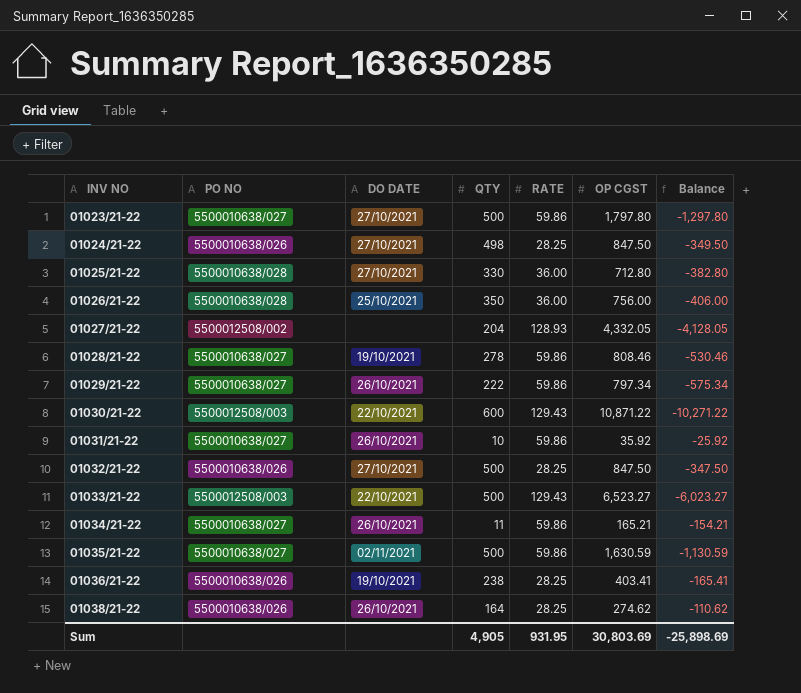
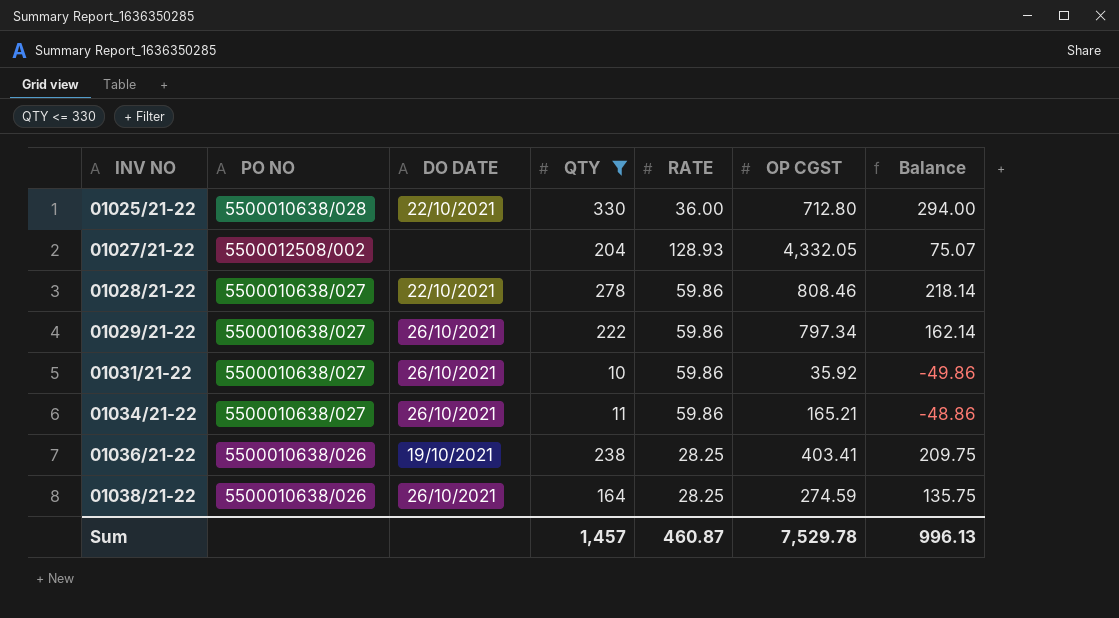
filter: none -> QTY <= 330
column Balance | formula: [QTY] - [OP CGST] -> [QTY] - [RATE]
01025/21-22 | DO DATE: 27/10/2021 -> 22/10/2021
01028/21-22 | DO DATE: 19/10/2021 -> 22/10/2021
01038/21-22 | OP CGST: 274.62 -> 274.59
Sum | QTY: 4,905 -> 1,457
Sum | RATE: 931.95 -> 460.87
Sum | OP CGST: 30,803.69 -> 7,529.78
Sum | Balance: -25,898.69 -> 996.13

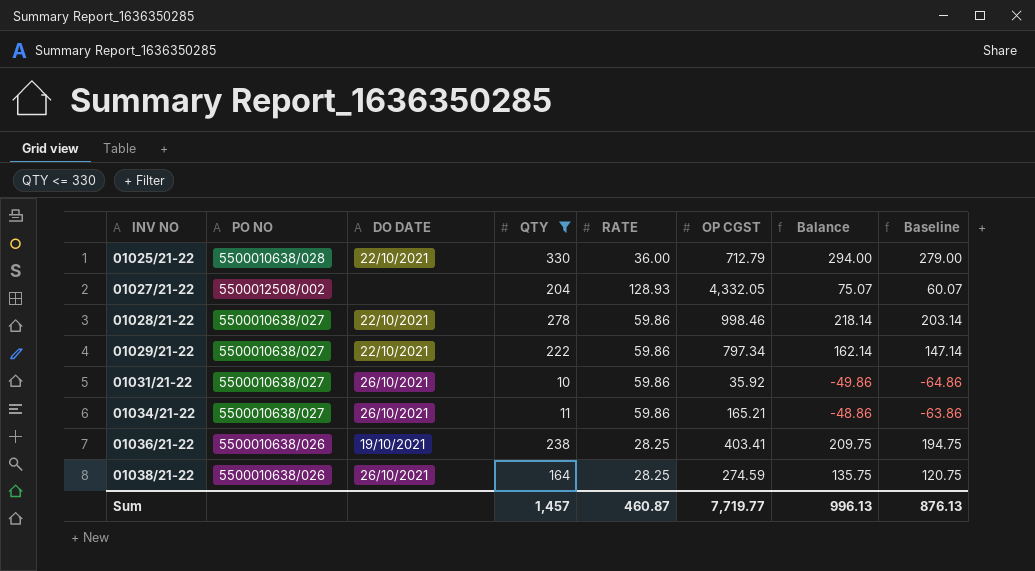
column Baseline | formula: none -> [Balance] - 15
01025/21-22 | OP CGST: 712.80 -> 712.79
01028/21-22 | OP CGST: 808.46 -> 998.46
01029/21-22 | DO DATE: 26/10/2021 -> 22/10/2021
Sum | OP CGST: 7,529.78 -> 7,719.77

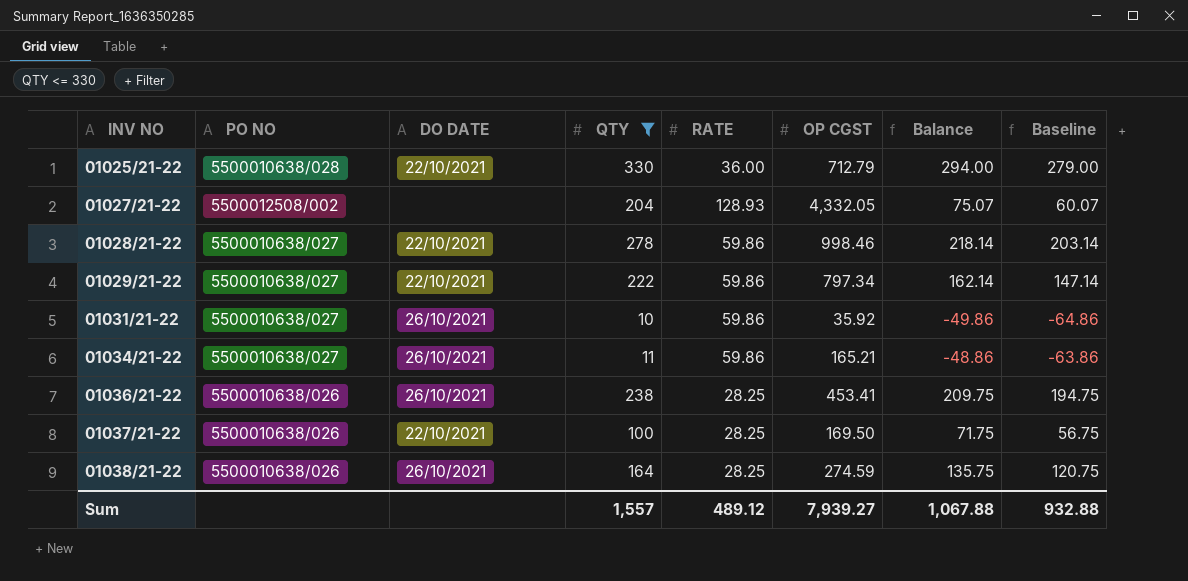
01036/21-22 | DO DATE: 19/10/2021 -> 26/10/2021
01036/21-22 | OP CGST: 403.41 -> 453.41
row 01037/21-22: none -> 5500010638/026 | 22/10/2021 | 100 | 28.25 | 169.50 | 71.75 | 56.75
Sum | QTY: 1,457 -> 1,557
Sum | RATE: 460.87 -> 489.12
Sum | OP CGST: 7,719.77 -> 7,939.27
Sum | Balance: 996.13 -> 1,067.88
Sum | Baseline: 876.13 -> 932.88

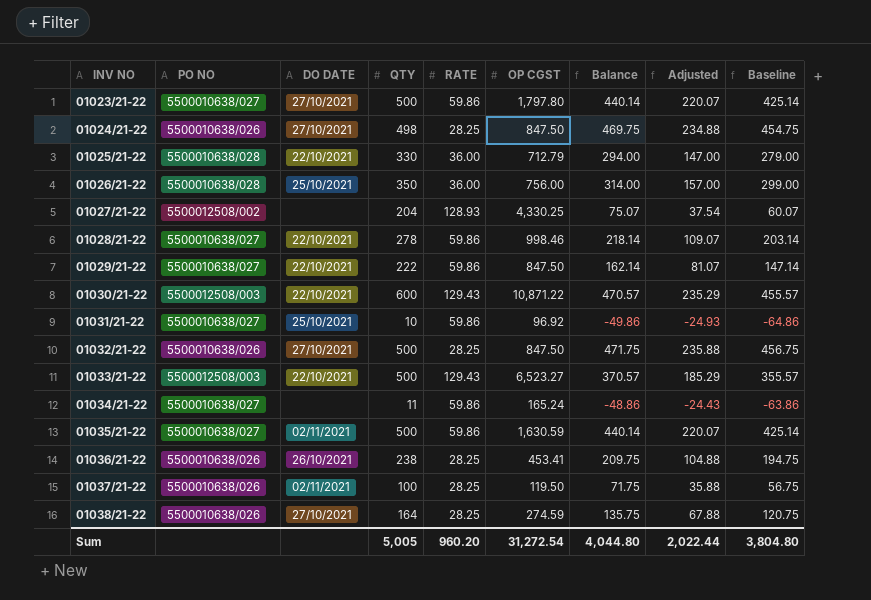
filter: QTY <= 330 -> none
column Adjusted | formula: none -> [Balance] * 0.5
01027/21-22 | OP CGST: 4,332.05 -> 4,330.25
01029/21-22 | OP CGST: 797.34 -> 847.50
01031/21-22 | DO DATE: 26/10/2021 -> 25/10/2021
01031/21-22 | OP CGST: 35.92 -> 96.92
01034/21-22 | DO DATE: 26/10/2021 -> none
01034/21-22 | OP CGST: 165.21 -> 165.24
01037/21-22 | DO DATE: 22/10/2021 -> 02/11/2021
01037/21-22 | OP CGST: 169.50 -> 119.50
01038/21-22 | DO DATE: 26/10/2021 -> 27/10/2021
Sum | QTY: 1,557 -> 5,005
Sum | RATE: 489.12 -> 960.20
Sum | OP CGST: 7,939.27 -> 31,272.54
Sum | Balance: 1,067.88 -> 4,044.80
Sum | Baseline: 932.88 -> 3,804.80

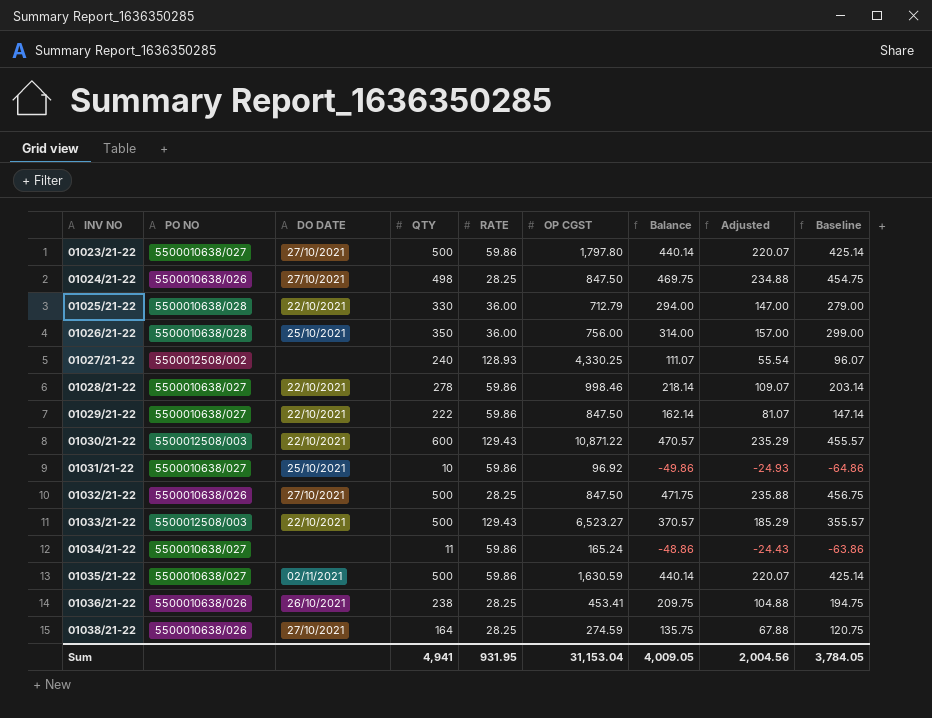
row 01037/21-22: 5500010638/026 | 02/11/2021 | 100 | 28.25 | 119.50 | 71.75 | 35.88 | 56.75 -> none
01027/21-22 | QTY: 204 -> 240
01027/21-22 | Balance: 75.07 -> 111.07
01027/21-22 | Adjusted: 37.54 -> 55.54
01027/21-22 | Baseline: 60.07 -> 96.07
Sum | QTY: 5,005 -> 4,941
Sum | RATE: 960.20 -> 931.95
Sum | OP CGST: 31,272.54 -> 31,153.04
Sum | Balance: 4,044.80 -> 4,009.05
Sum | Adjusted: 2,022.44 -> 2,004.56
Sum | Baseline: 3,804.80 -> 3,784.05

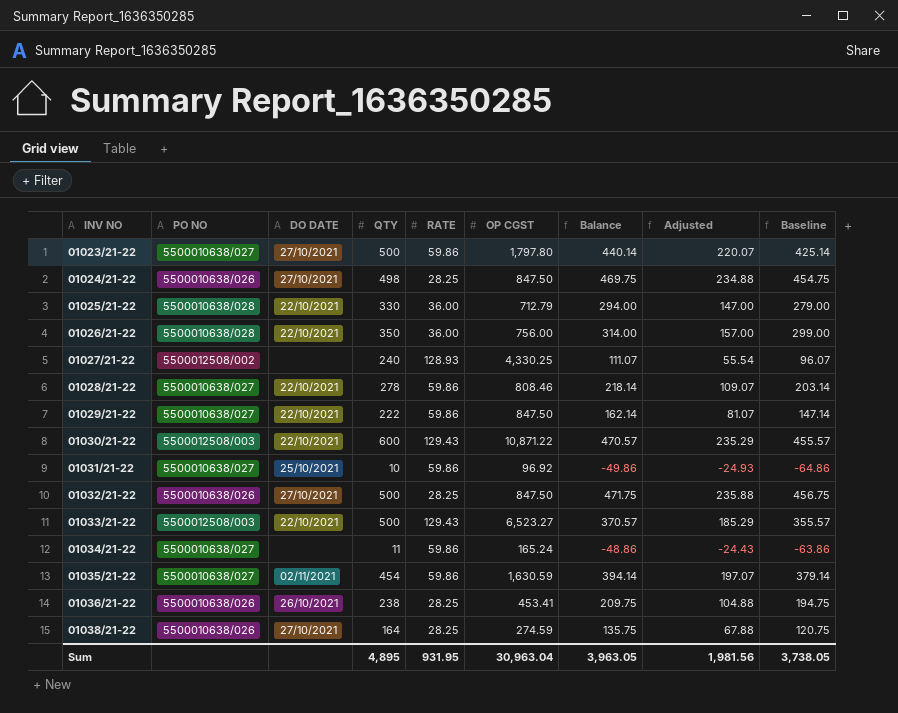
01026/21-22 | DO DATE: 25/10/2021 -> 22/10/2021
01028/21-22 | OP CGST: 998.46 -> 808.46
01035/21-22 | QTY: 500 -> 454
01035/21-22 | Balance: 440.14 -> 394.14
01035/21-22 | Adjusted: 220.07 -> 197.07
01035/21-22 | Baseline: 425.14 -> 379.14
Sum | QTY: 4,941 -> 4,895
Sum | OP CGST: 31,153.04 -> 30,963.04
Sum | Balance: 4,009.05 -> 3,963.05
Sum | Adjusted: 2,004.56 -> 1,981.56
Sum | Baseline: 3,784.05 -> 3,738.05

